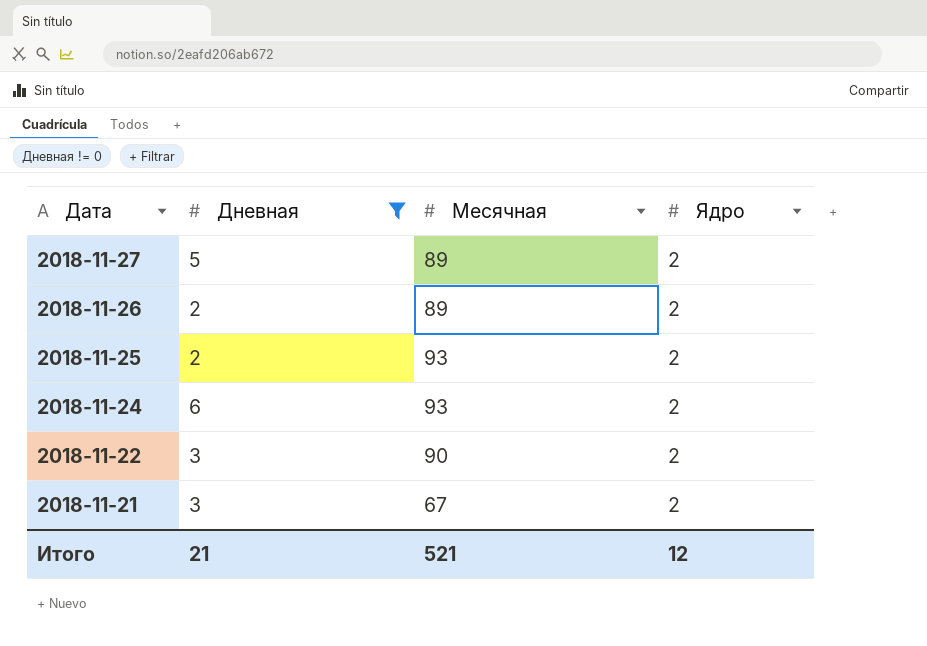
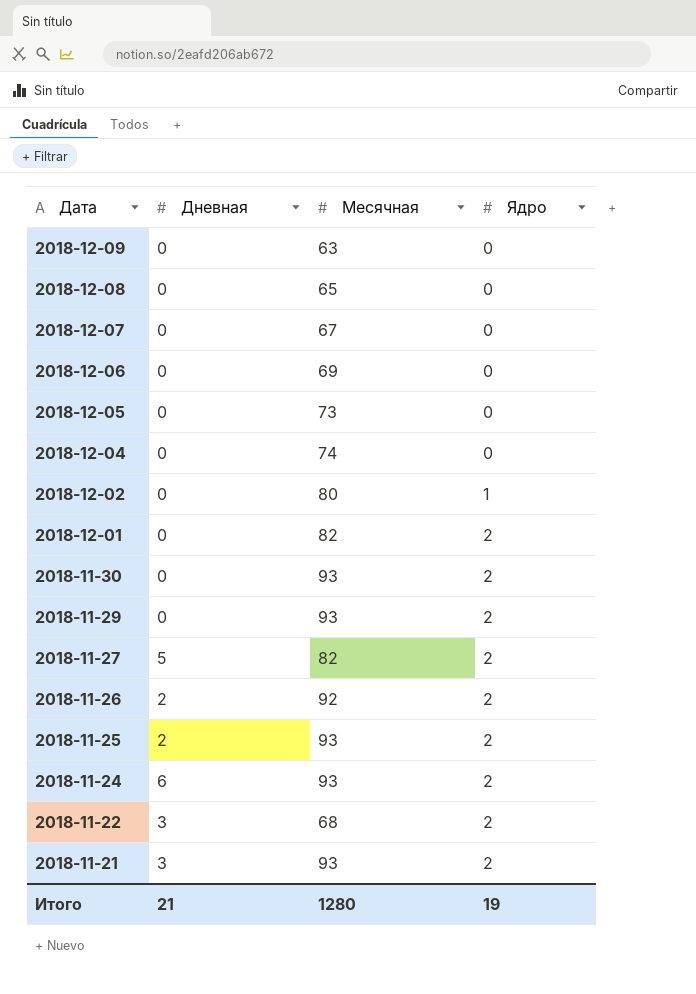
filter: Дневная != 0 -> none
2018-11-27 | Месячная: 89 -> 82
2018-11-26 | Месячная: 89 -> 92
2018-11-22 | Месячная: 90 -> 68
2018-11-21 | Месячная: 67 -> 93
Итого | Месячная: 521 -> 1280
Итого | Ядро: 12 -> 19

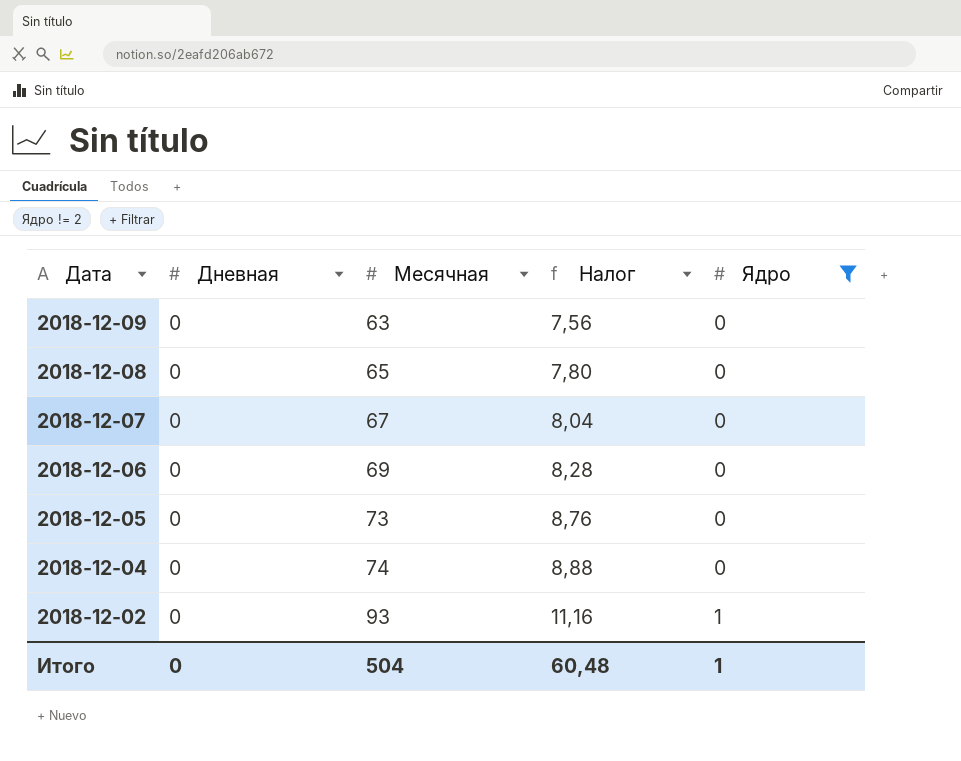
filter: none -> Ядро != 2
column Налог | formula: none -> [Месячная] * 0,12
2018-12-02 | Месячная: 80 -> 93
Итого | Дневная: 21 -> 0
Итого | Месячная: 1280 -> 504
Итого | Ядро: 19 -> 1

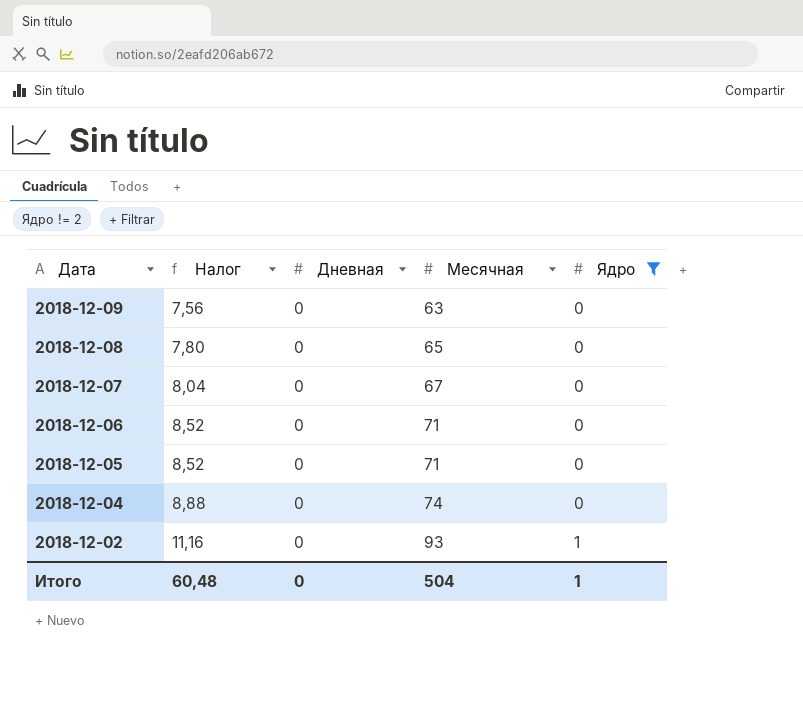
column Налог | position: 4 -> 2
2018-12-06 | Налог: 8,28 -> 8,52
2018-12-06 | Месячная: 69 -> 71
2018-12-05 | Налог: 8,76 -> 8,52
2018-12-05 | Месячная: 73 -> 71

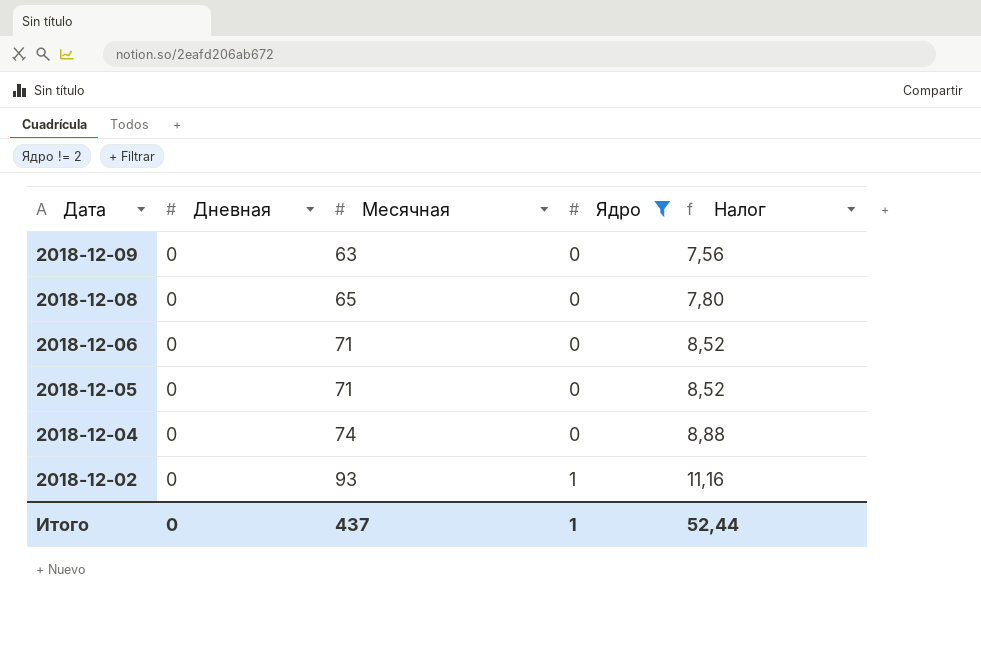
column Налог | position: 2 -> 5
row 2018-12-07: 8,04 | 0 | 67 | 0 -> none
Итого | Месячная: 504 -> 437
Итого | Налог: 60,48 -> 52,44

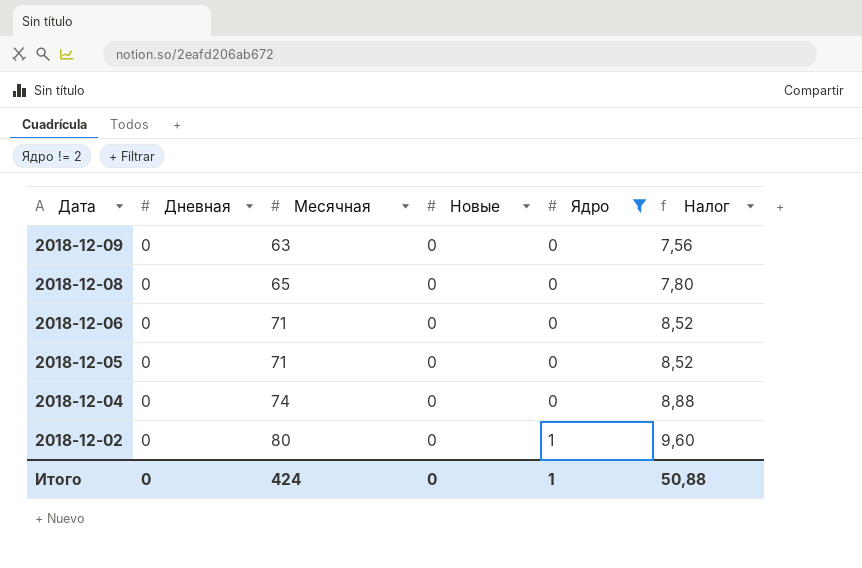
column Новые | position: none -> 4
2018-12-02 | Месячная: 93 -> 80
2018-12-02 | Налог: 11,16 -> 9,60
Итого | Месячная: 437 -> 424
Итого | Налог: 52,44 -> 50,88

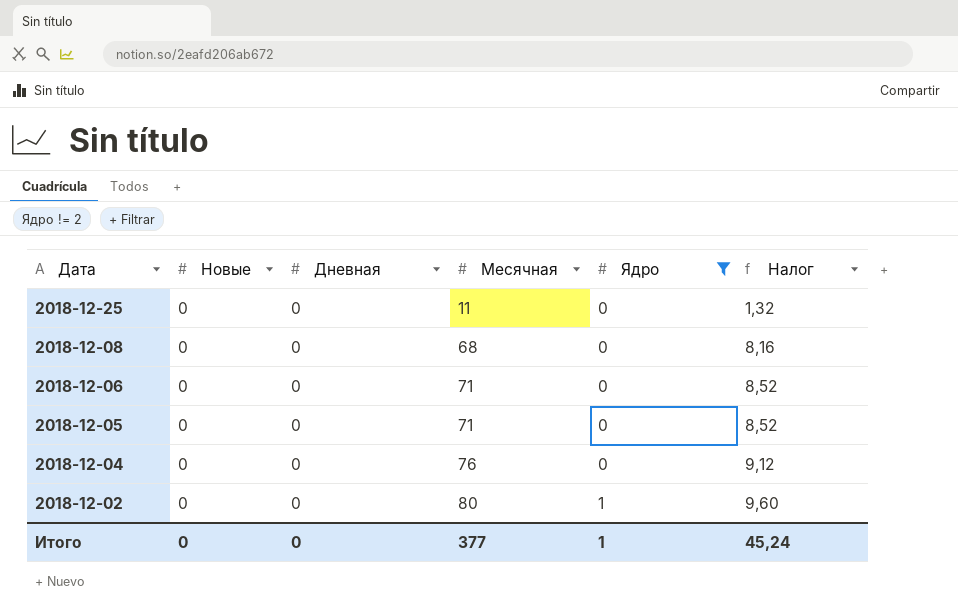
column Новые | position: 4 -> 2
row 2018-12-09: 0 | 63 | 0 | 0 | 7,56 -> none
row 2018-12-25: none -> 0 | 0 | 11 | 0 | 1,32
2018-12-08 | Месячная: 65 -> 68
2018-12-08 | Налог: 7,80 -> 8,16
2018-12-04 | Месячная: 74 -> 76
2018-12-04 | Налог: 8,88 -> 9,12
Итого | Месячная: 424 -> 377
Итого | Налог: 50,88 -> 45,24

